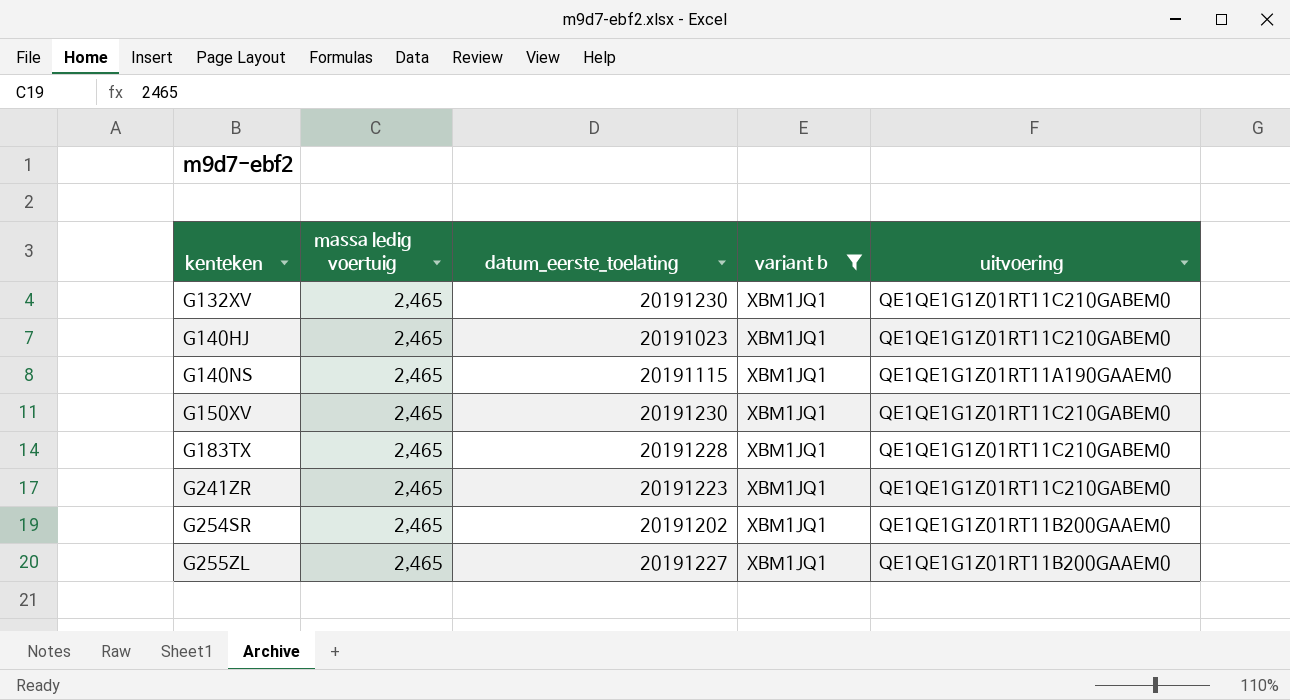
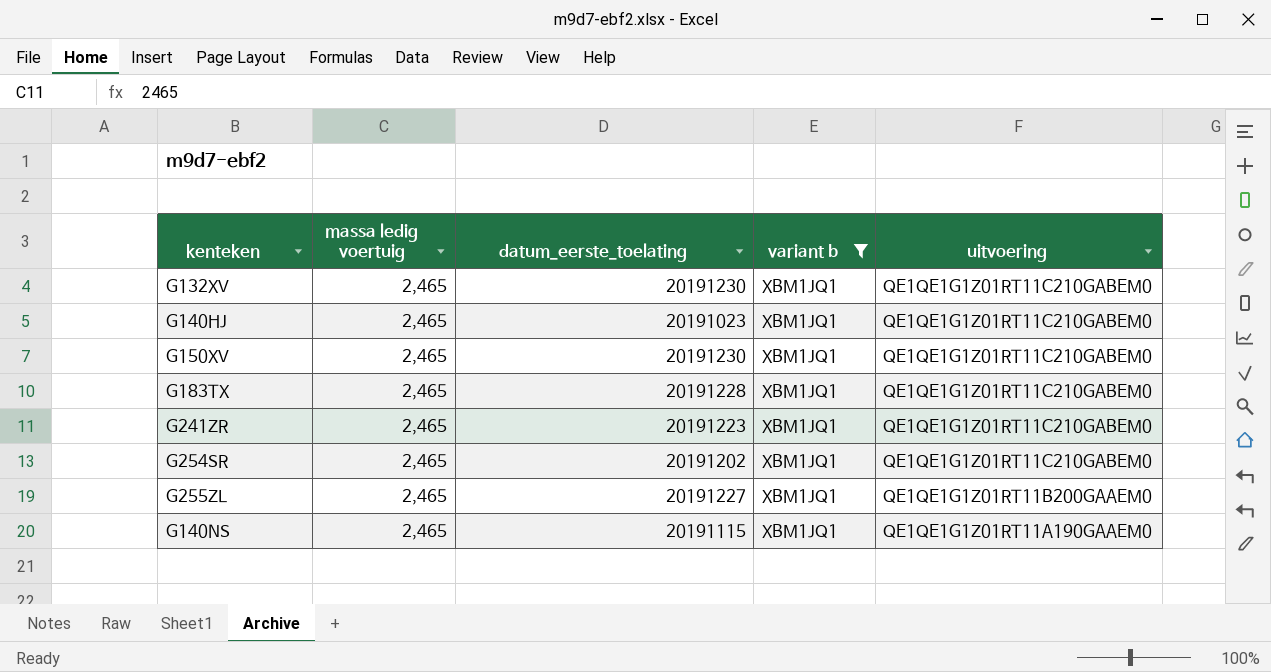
row order: kenteken ascending -> uitvoering descending
G254SR | uitvoering: QE1QE1G1Z01RT11B200GAAEM0 -> QE1QE1G1Z01RT11C210GABEM0

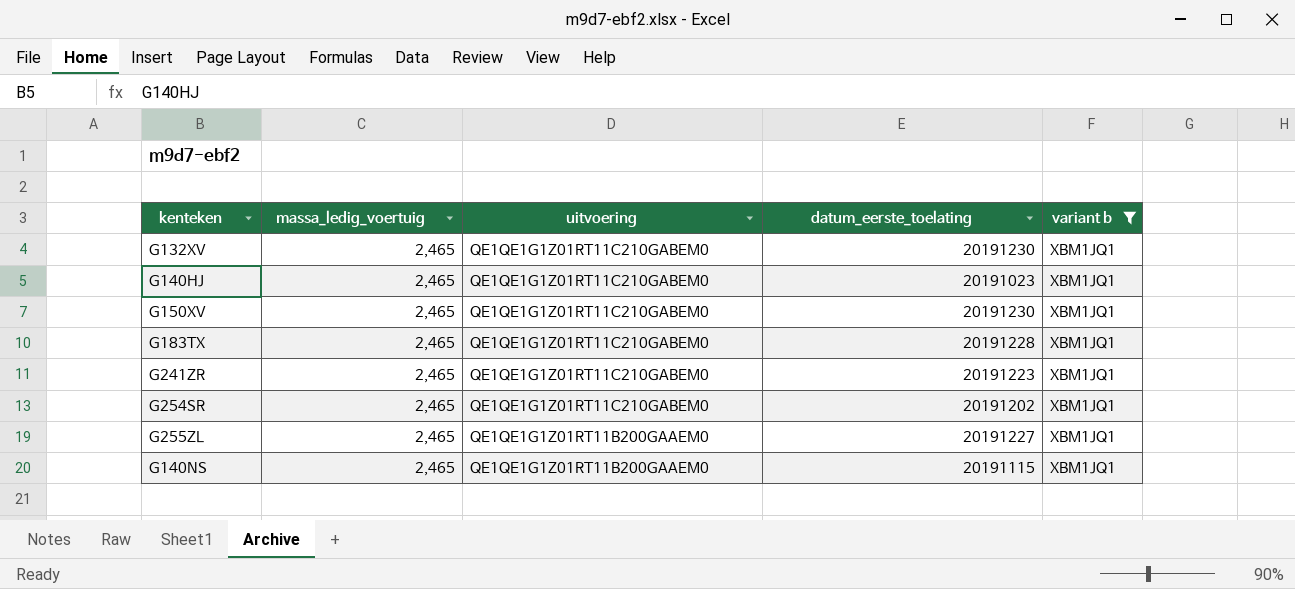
column name: massa ledig voertuig -> massa_ledig_voertuig
column uitvoering | position: 5 -> 3
G140NS | uitvoering: QE1QE1G1Z01RT11A190GAAEM0 -> QE1QE1G1Z01RT11B200GAAEM0

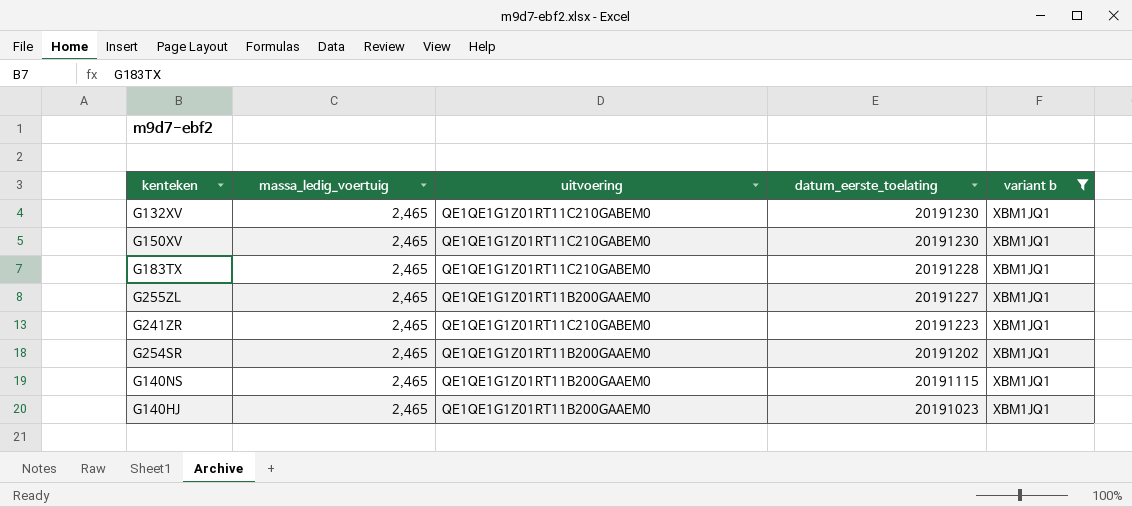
row order: uitvoering descending -> datum_eerste_toelating descending
G254SR | uitvoering: QE1QE1G1Z01RT11C210GABEM0 -> QE1QE1G1Z01RT11B200GAAEM0
G140HJ | uitvoering: QE1QE1G1Z01RT11C210GABEM0 -> QE1QE1G1Z01RT11B200GAAEM0

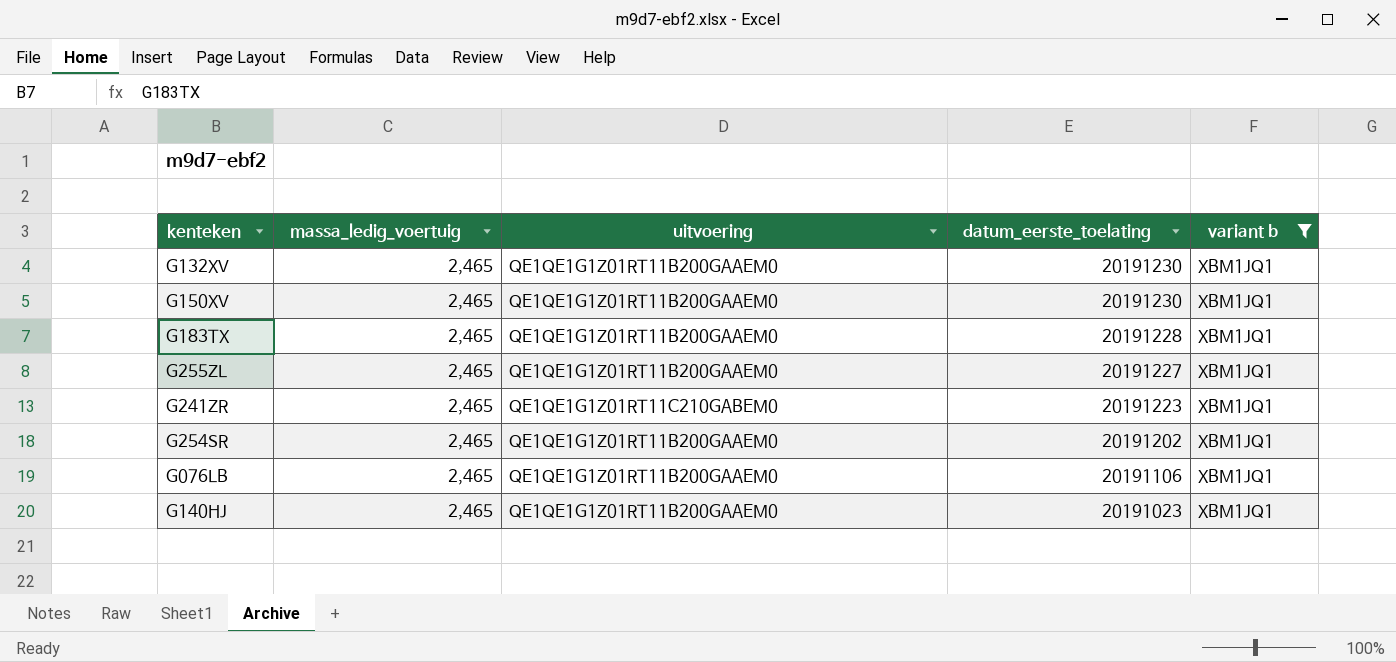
row G140NS: 2,465 | QE1QE1G1Z01RT11B200GAAEM0 | 20191115 | XBM1JQ1 -> none
G132XV | uitvoering: QE1QE1G1Z01RT11C210GABEM0 -> QE1QE1G1Z01RT11B200GAAEM0
G150XV | uitvoering: QE1QE1G1Z01RT11C210GABEM0 -> QE1QE1G1Z01RT11B200GAAEM0
G183TX | uitvoering: QE1QE1G1Z01RT11C210GABEM0 -> QE1QE1G1Z01RT11B200GAAEM0
row G076LB: none -> 2,465 | QE1QE1G1Z01RT11B200GAAEM0 | 20191106 | XBM1JQ1

